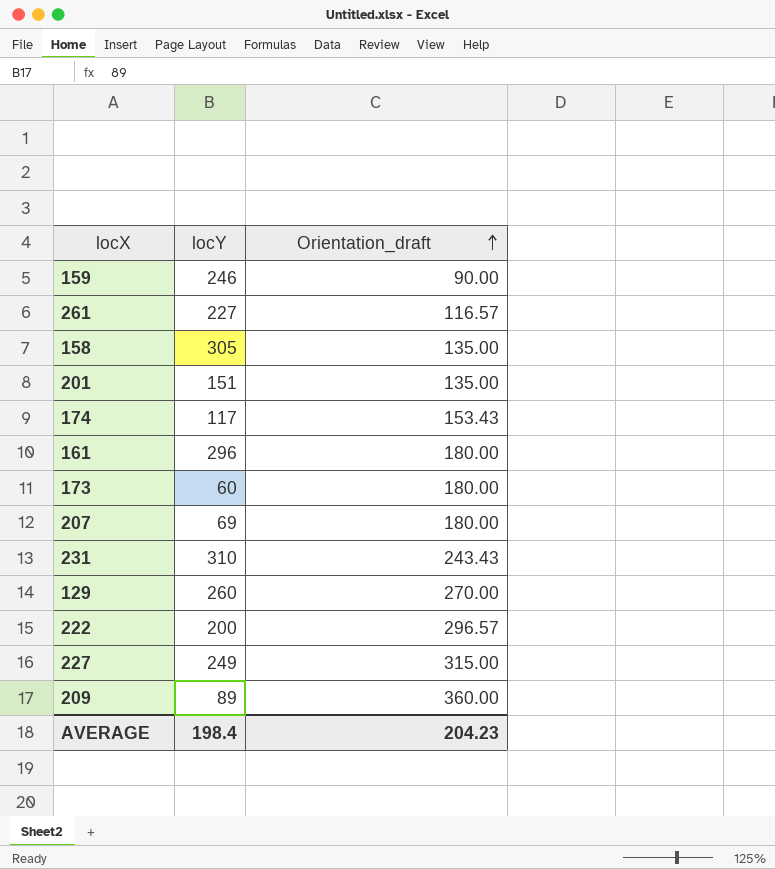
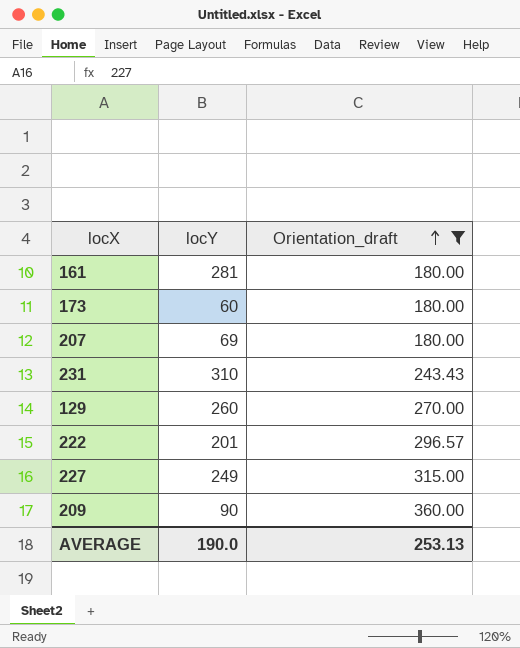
filter: none -> Orientation_draft >= 180.00
161 | locY: 296 -> 281
222 | locY: 200 -> 201
209 | locY: 89 -> 90
AVERAGE | locY: 198.4 -> 190.0
AVERAGE | Orientation_draft: 204.23 -> 253.13

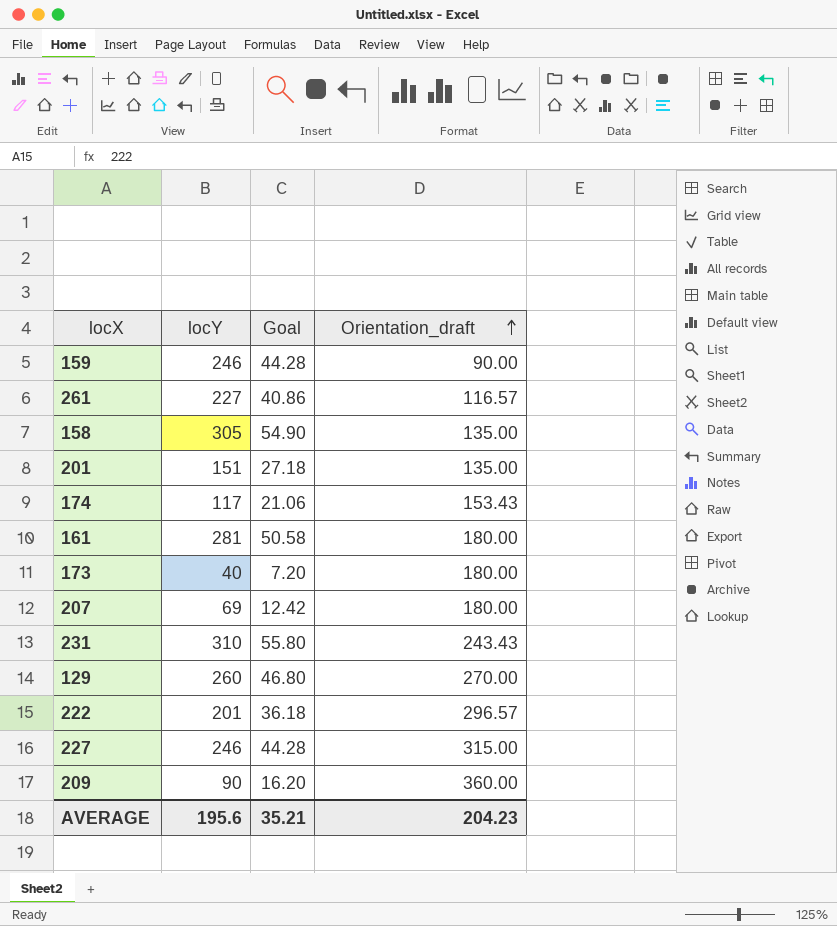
filter: Orientation_draft >= 180.00 -> none
column Goal | formula: none -> [locY] * 0.18
173 | locY: 60 -> 40
227 | locY: 249 -> 246
AVERAGE | locY: 190.0 -> 195.6
AVERAGE | Orientation_draft: 253.13 -> 204.23

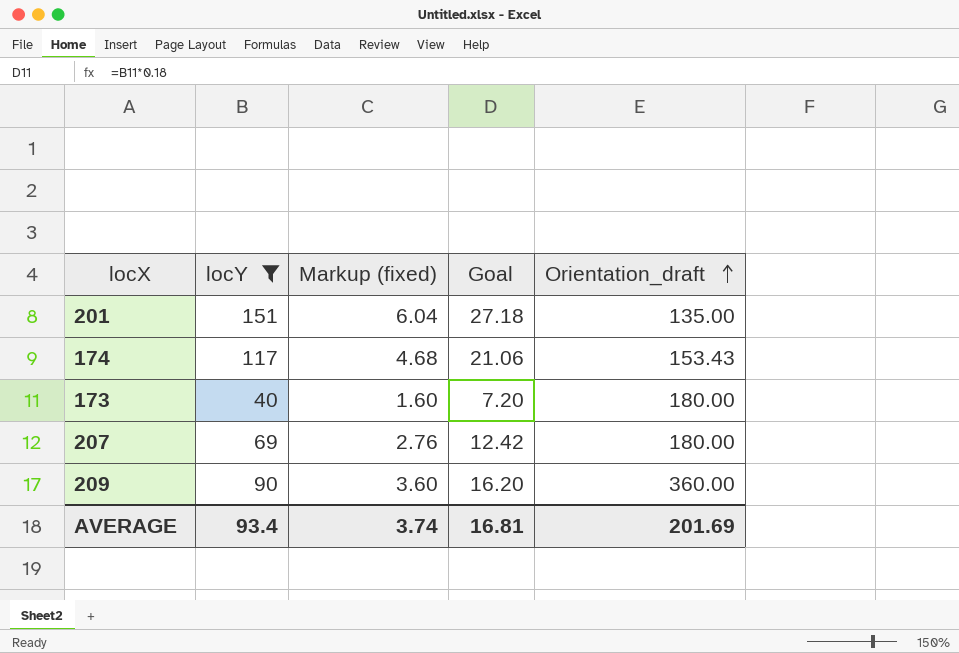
filter: none -> locY <= 151
column Markup (fixed) | formula: none -> [locY] * 0.04
AVERAGE | locY: 195.6 -> 93.4
AVERAGE | Goal: 35.21 -> 16.81
AVERAGE | Orientation_draft: 204.23 -> 201.69

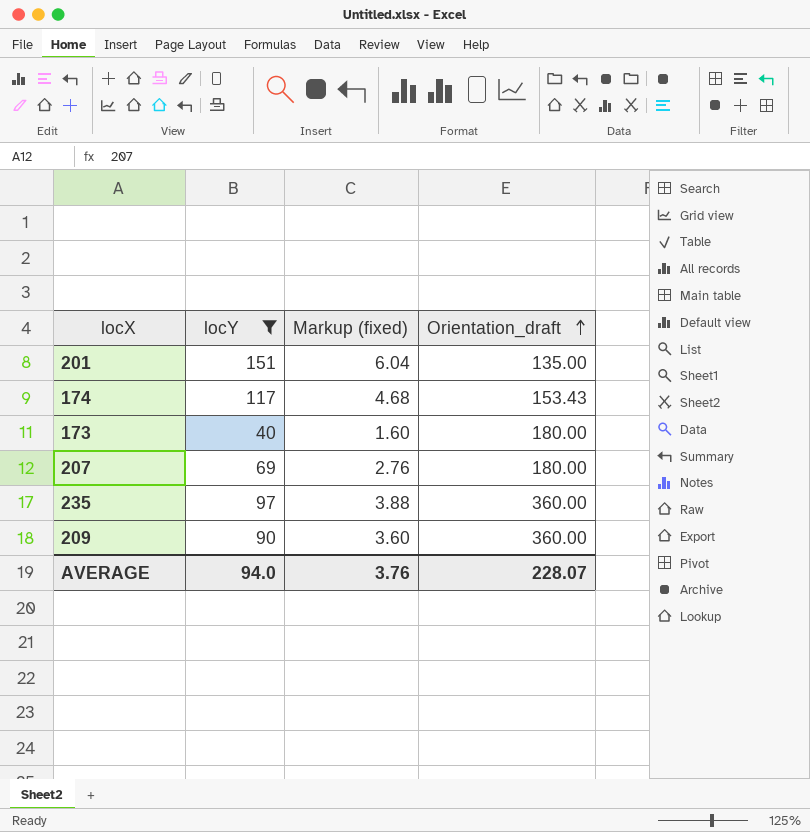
column Goal | formula: [locY] * 0.18 -> none
row 235: none -> 97 | 3.88 | 360.00
AVERAGE | locY: 93.4 -> 94.0
AVERAGE | Markup (fixed): 3.74 -> 3.76
AVERAGE | Orientation_draft: 201.69 -> 228.07

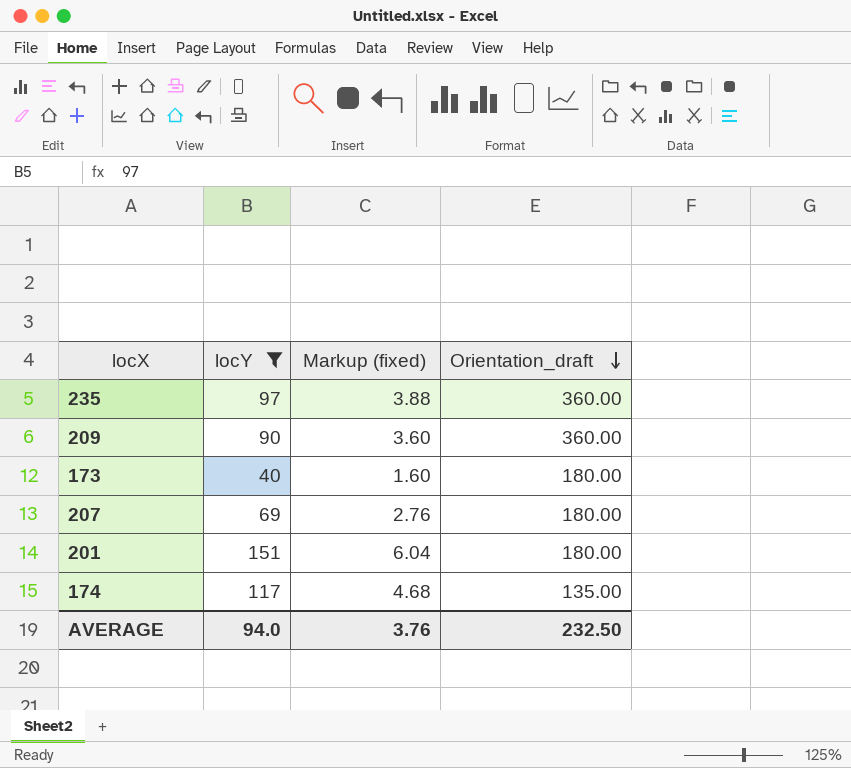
row order: Orientation_draft ascending -> Orientation_draft descending
201 | Orientation_draft: 135.00 -> 180.00
174 | Orientation_draft: 153.43 -> 135.00
AVERAGE | Orientation_draft: 228.07 -> 232.50

